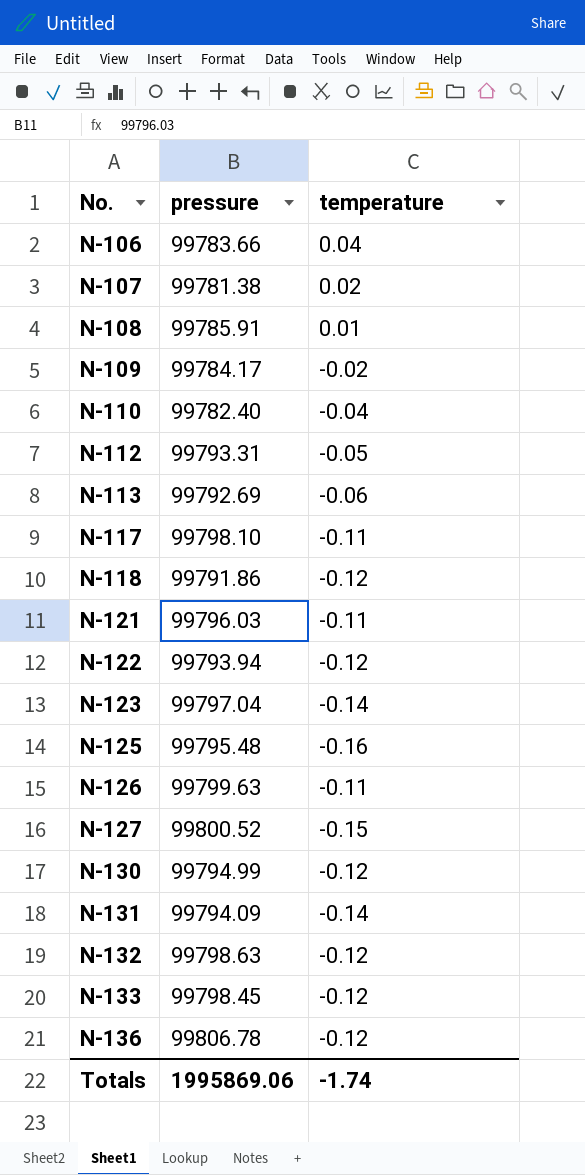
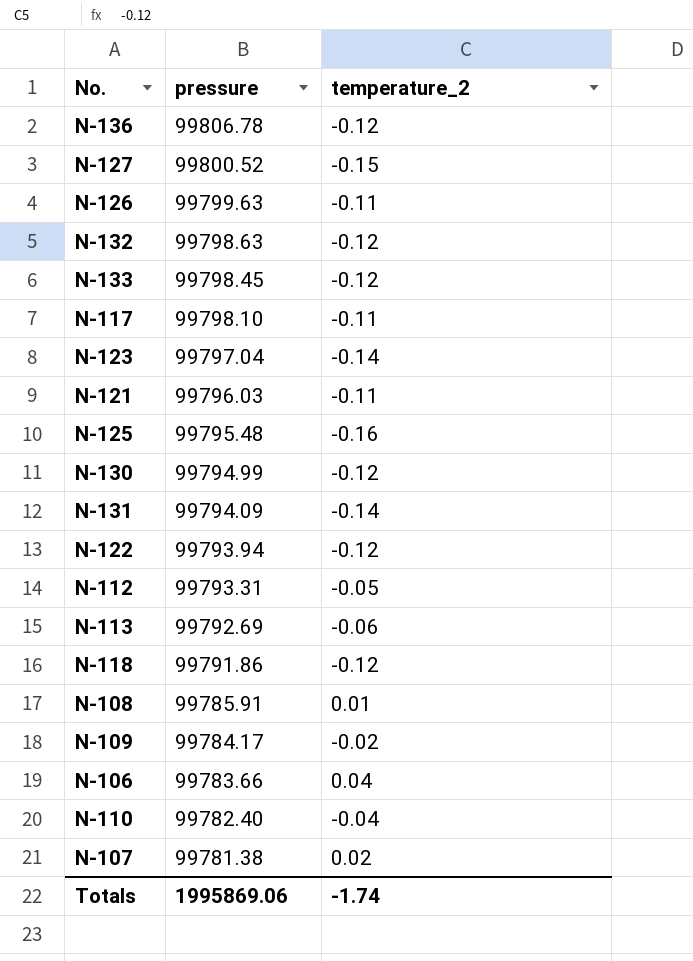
row order: No. ascending -> pressure descending
column name: temperature -> temperature_2

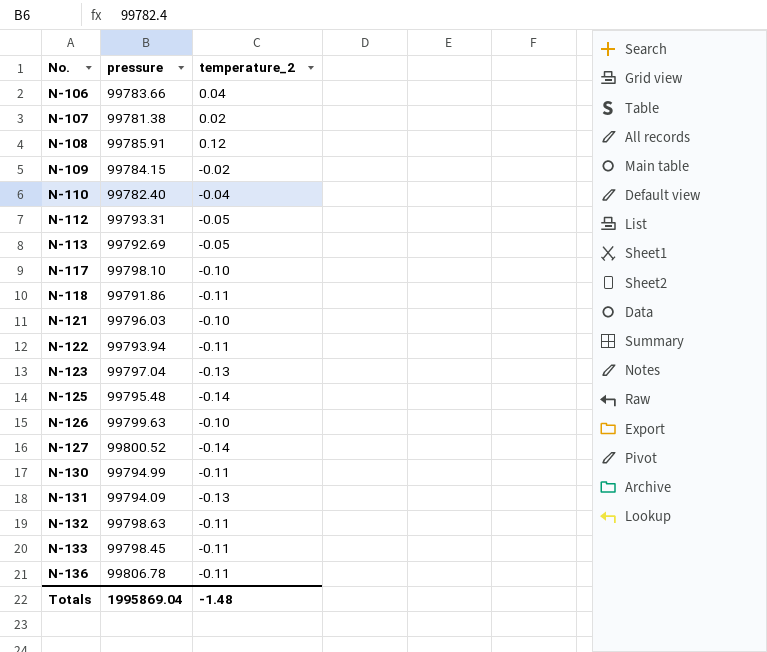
row order: pressure descending -> No. ascending
N-108 | temperature_2: 0.01 -> 0.12
N-109 | pressure: 99784.17 -> 99784.15
N-113 | temperature_2: -0.06 -> -0.05
N-117 | temperature_2: -0.11 -> -0.10
N-118 | temperature_2: -0.12 -> -0.11
N-121 | temperature_2: -0.11 -> -0.10
N-122 | temperature_2: -0.12 -> -0.11
N-123 | temperature_2: -0.14 -> -0.13
N-125 | temperature_2: -0.16 -> -0.14
N-126 | temperature_2: -0.11 -> -0.10
N-127 | temperature_2: -0.15 -> -0.14
N-130 | temperature_2: -0.12 -> -0.11
N-131 | temperature_2: -0.14 -> -0.13
N-132 | temperature_2: -0.12 -> -0.11
N-133 | temperature_2: -0.12 -> -0.11
N-136 | temperature_2: -0.12 -> -0.11
Totals | pressure: 1995869.06 -> 1995869.04
Totals | temperature_2: -1.74 -> -1.48

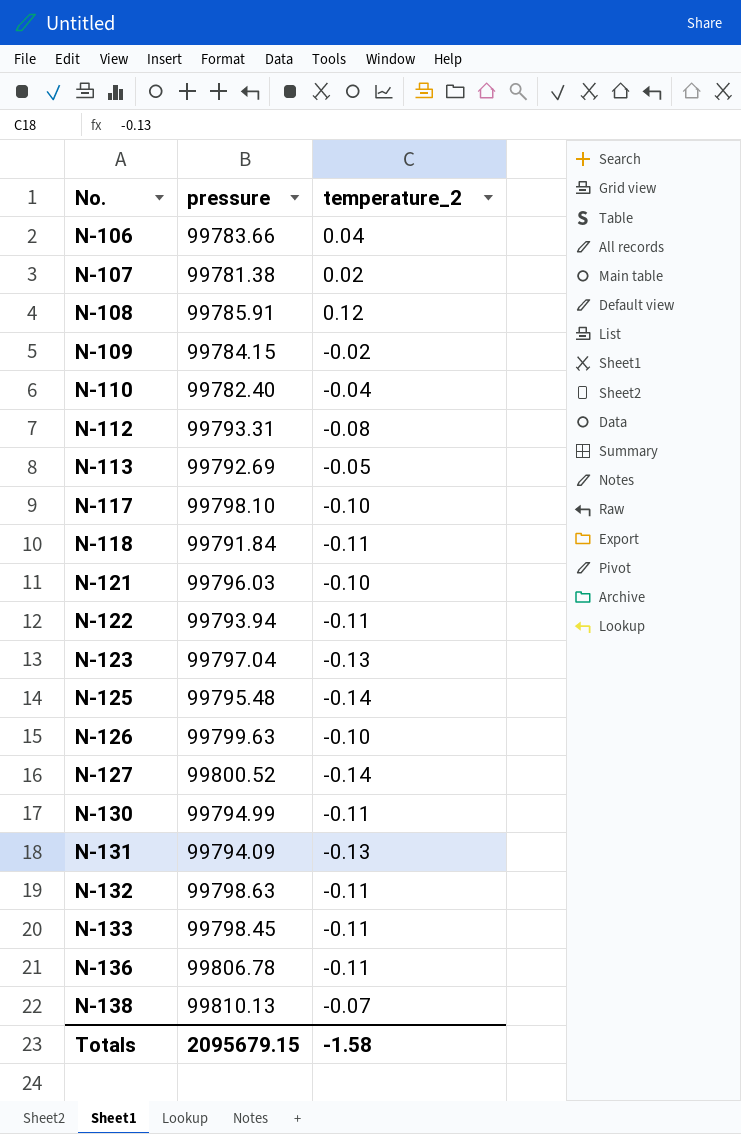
N-112 | temperature_2: -0.05 -> -0.08
N-118 | pressure: 99791.86 -> 99791.84
row N-138: none -> 99810.13 | -0.07
Totals | pressure: 1995869.04 -> 2095679.15
Totals | temperature_2: -1.48 -> -1.58

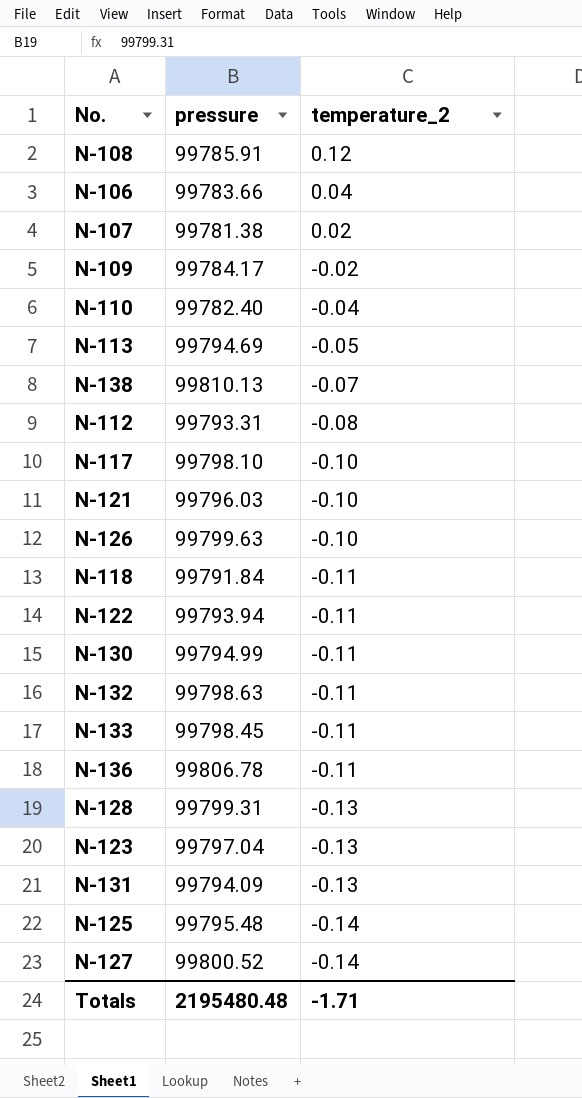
row order: No. ascending -> temperature_2 descending
N-109 | pressure: 99784.15 -> 99784.17
N-113 | pressure: 99792.69 -> 99794.69
row N-128: none -> 99799.31 | -0.13
Totals | pressure: 2095679.15 -> 2195480.48
Totals | temperature_2: -1.58 -> -1.71

